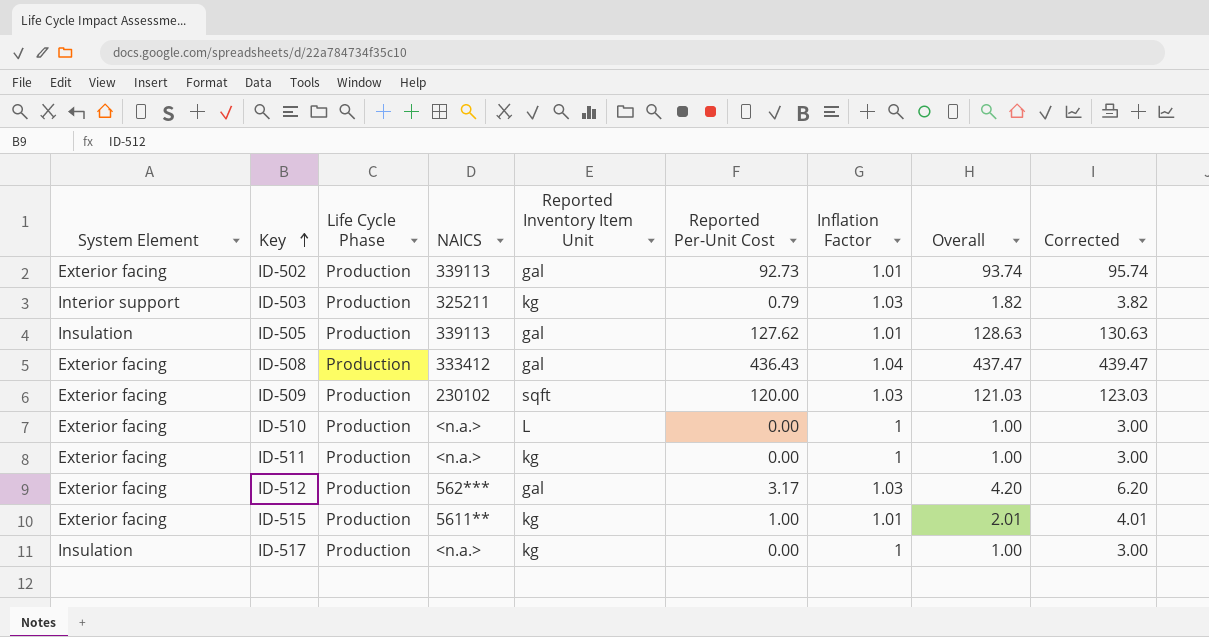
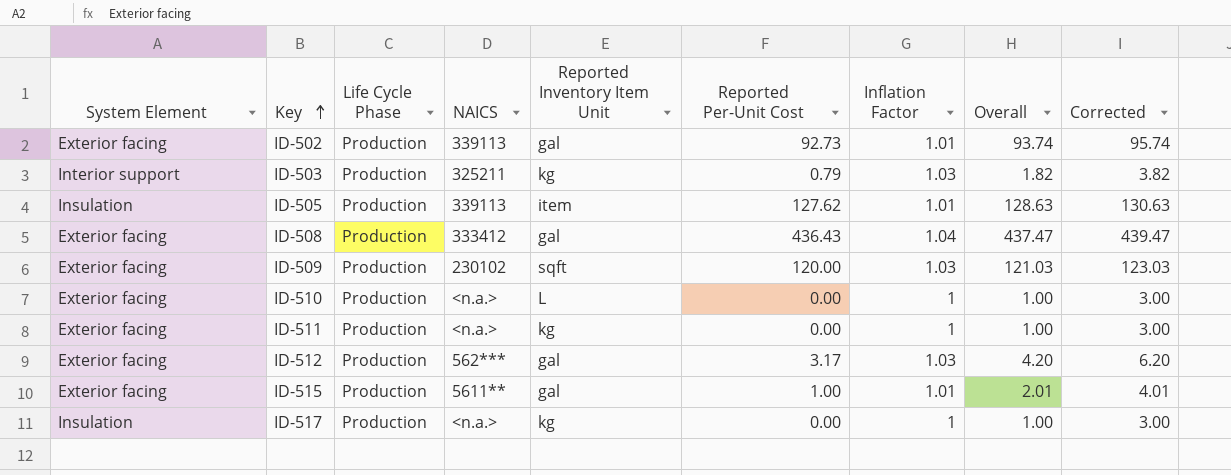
ID-505 | Reported Inventory Item Unit: gal -> item
ID-515 | Reported Inventory Item Unit: kg -> gal

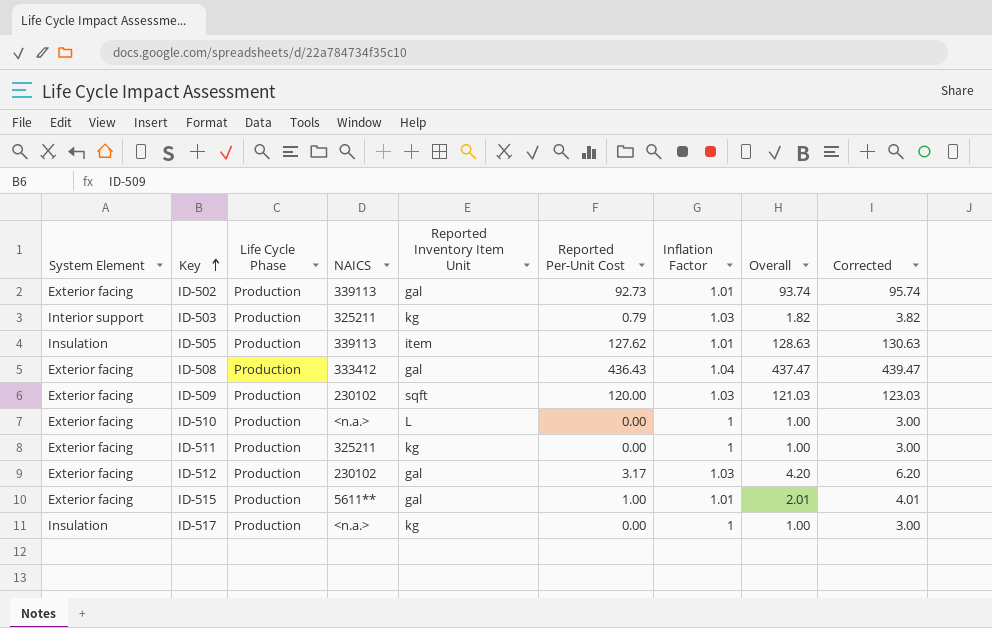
ID-511 | NAICS: <n.a.> -> 325211
ID-512 | NAICS: 562*** -> 230102

